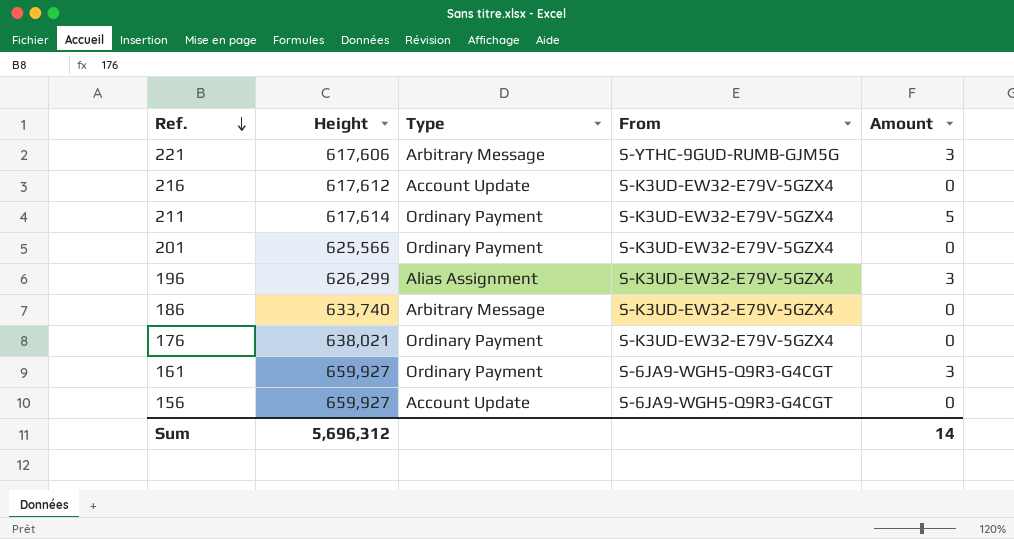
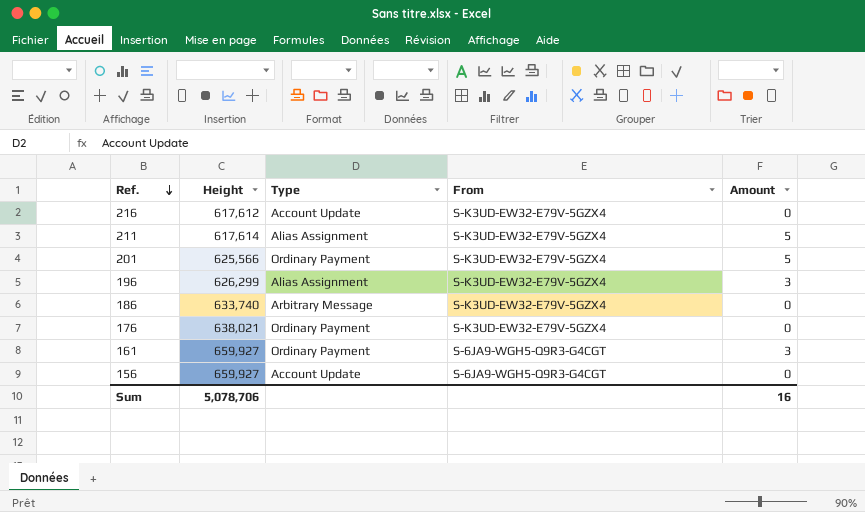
row 221: 617,606 | Arbitrary Message | S-YTHC-9GUD-RUMB-GJM5G | 3 -> none
211 | Type: Ordinary Payment -> Alias Assignment
201 | Amount: 0 -> 5
Sum | Height: 5,696,312 -> 5,078,706
Sum | Amount: 14 -> 16

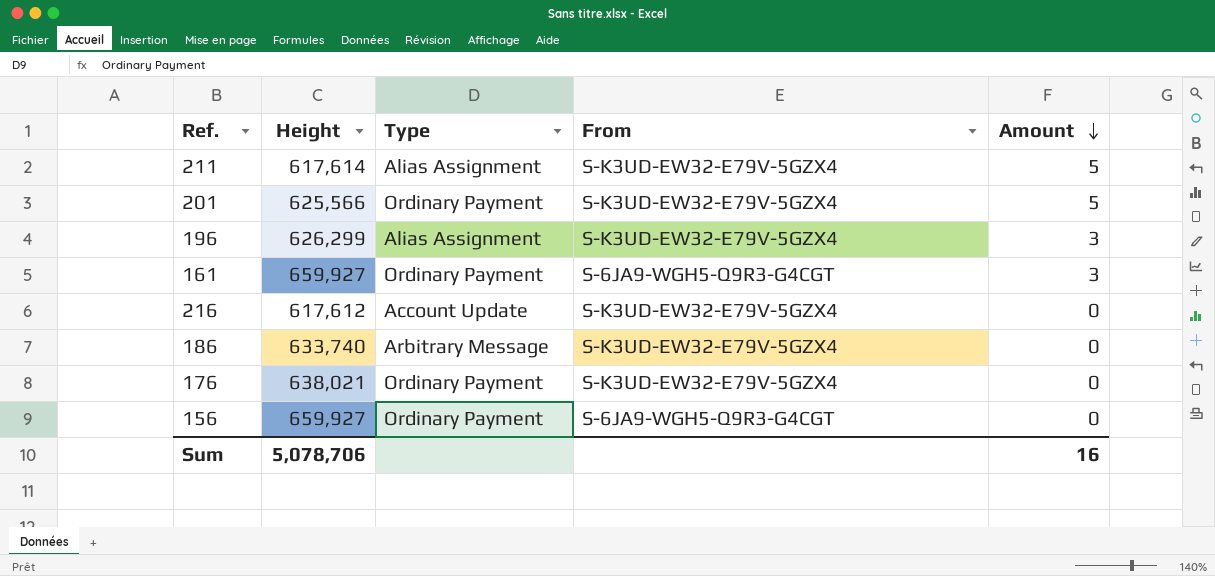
row order: Ref. descending -> Amount descending
156 | Type: Account Update -> Ordinary Payment

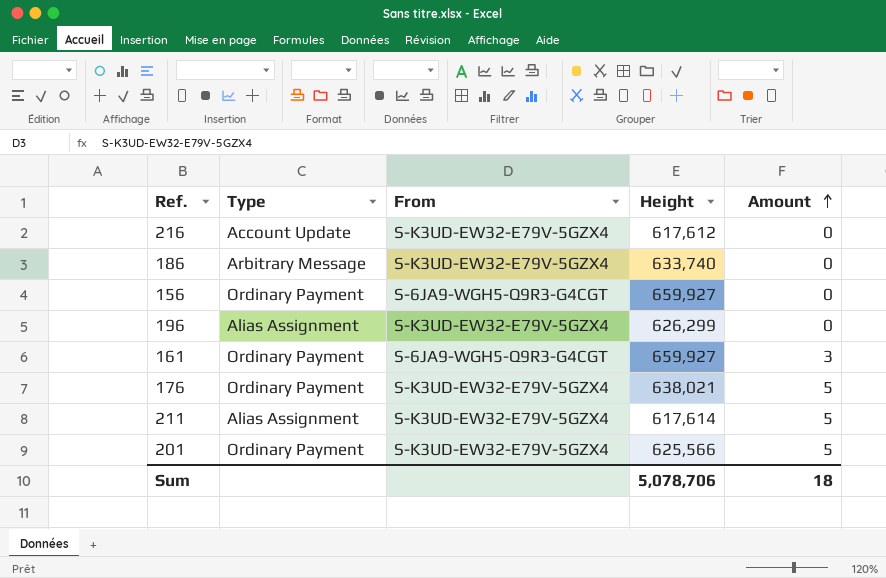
row order: Amount descending -> Amount ascending
column Height | position: 2 -> 4
196 | Amount: 3 -> 0
176 | Amount: 0 -> 5
Sum | Amount: 16 -> 18

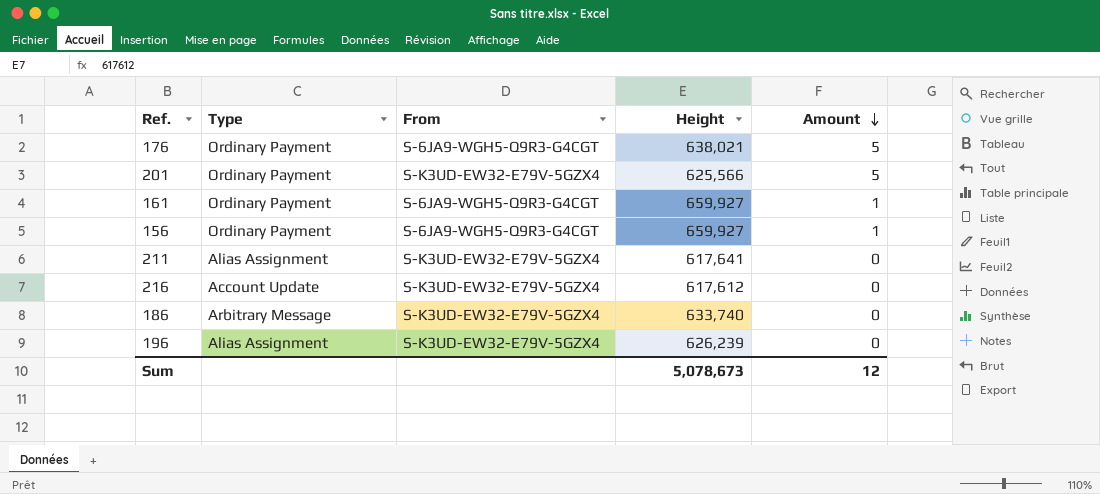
row order: Amount ascending -> Amount descending
176 | From: S-K3UD-EW32-E79V-5GZX4 -> S-6JA9-WGH5-Q9R3-G4CGT
161 | Amount: 3 -> 1
156 | Amount: 0 -> 1
211 | Height: 617,614 -> 617,641
211 | Amount: 5 -> 0
196 | Height: 626,299 -> 626,239
Sum | Height: 5,078,706 -> 5,078,673
Sum | Amount: 18 -> 12

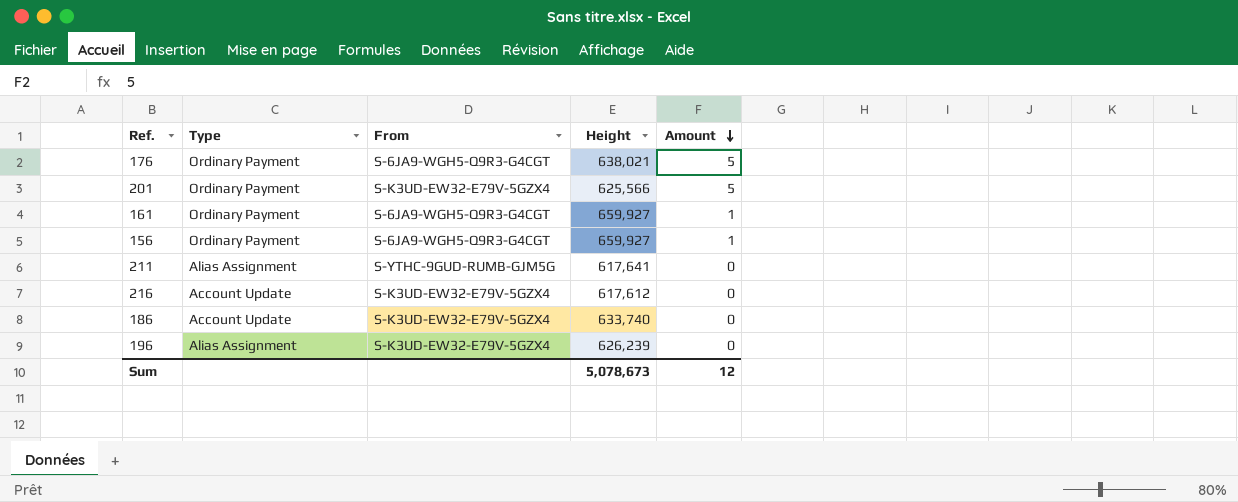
211 | From: S-K3UD-EW32-E79V-5GZX4 -> S-YTHC-9GUD-RUMB-GJM5G
186 | Type: Arbitrary Message -> Account Update

